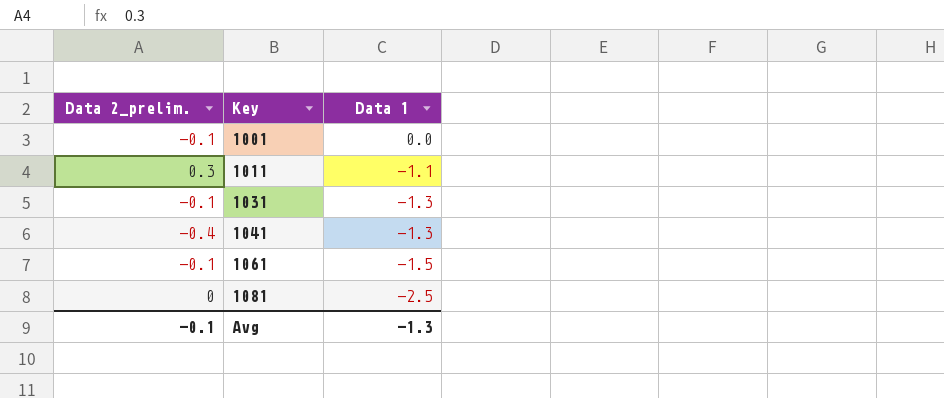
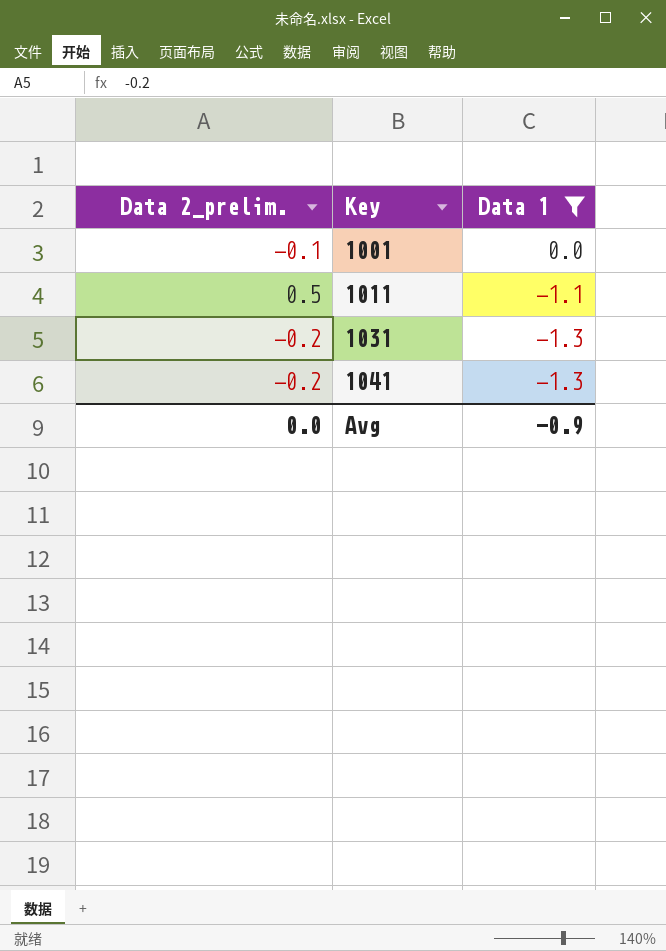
filter: none -> Data 1 >= -1.3
1011 | Data 2_prelim.: 0.3 -> 0.5
1031 | Data 2_prelim.: -0.1 -> -0.2
1041 | Data 2_prelim.: -0.4 -> -0.2
Avg | Data 2_prelim.: -0.1 -> 0.0
Avg | Data 1: -1.3 -> -0.9

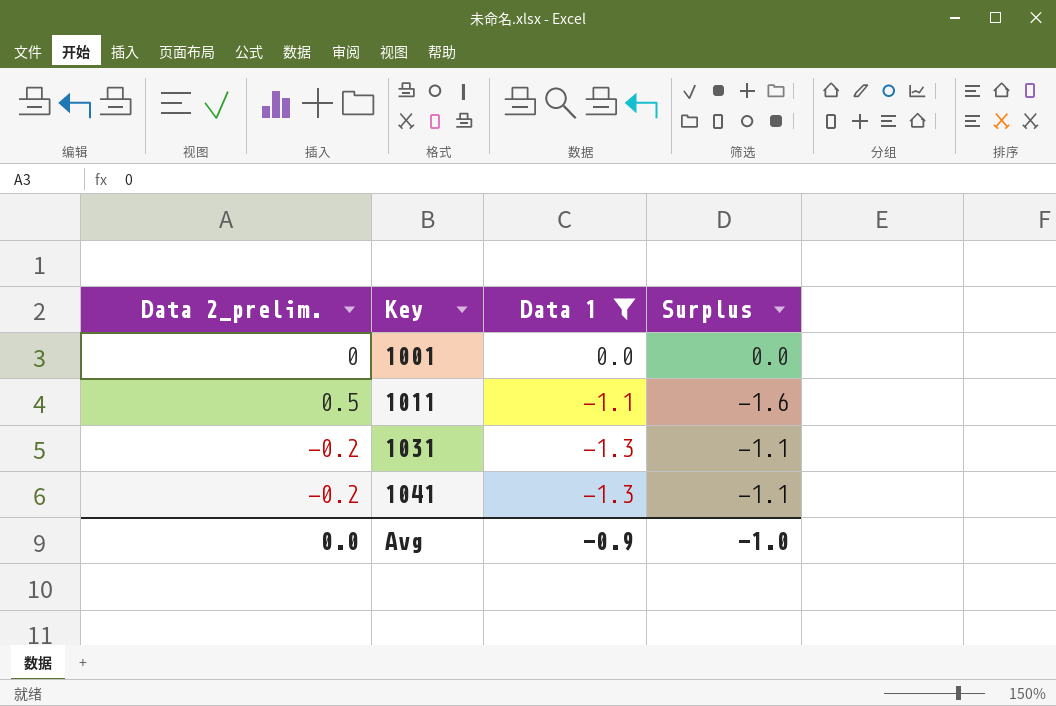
column Surplus | formula: none -> [Data 1] - [Data 2_prelim.]
1001 | Data 2_prelim.: -0.1 -> 0

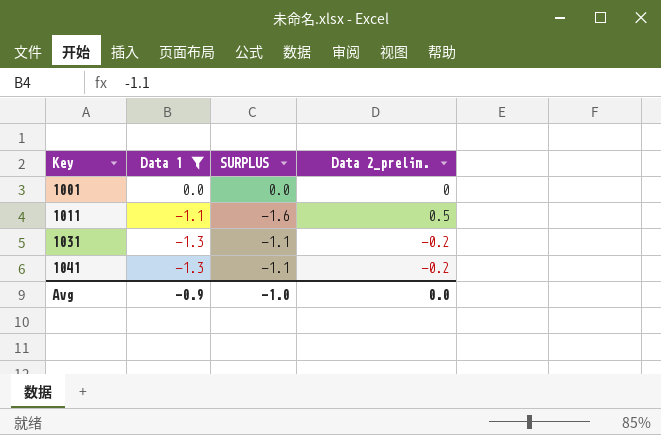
column name: Surplus -> SURPLUS
column Data 2_prelim. | position: 1 -> 4

